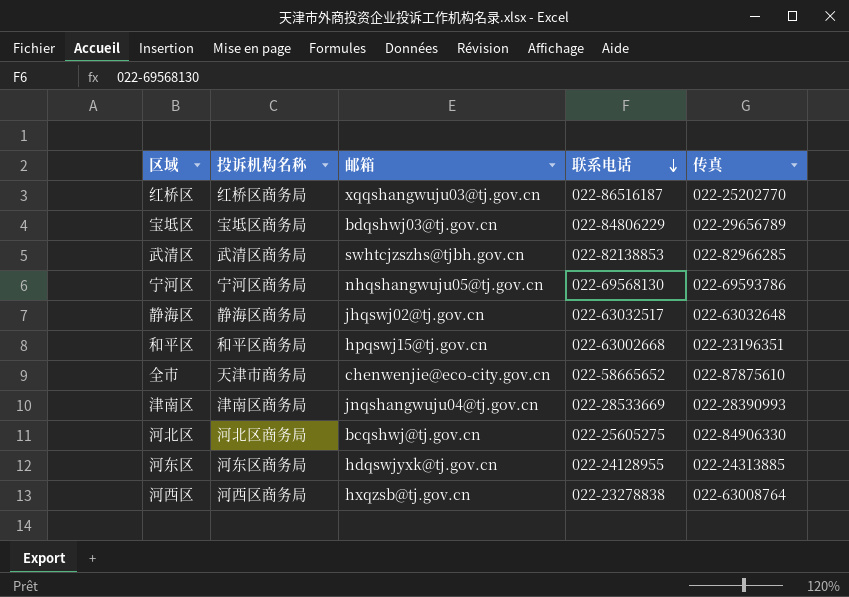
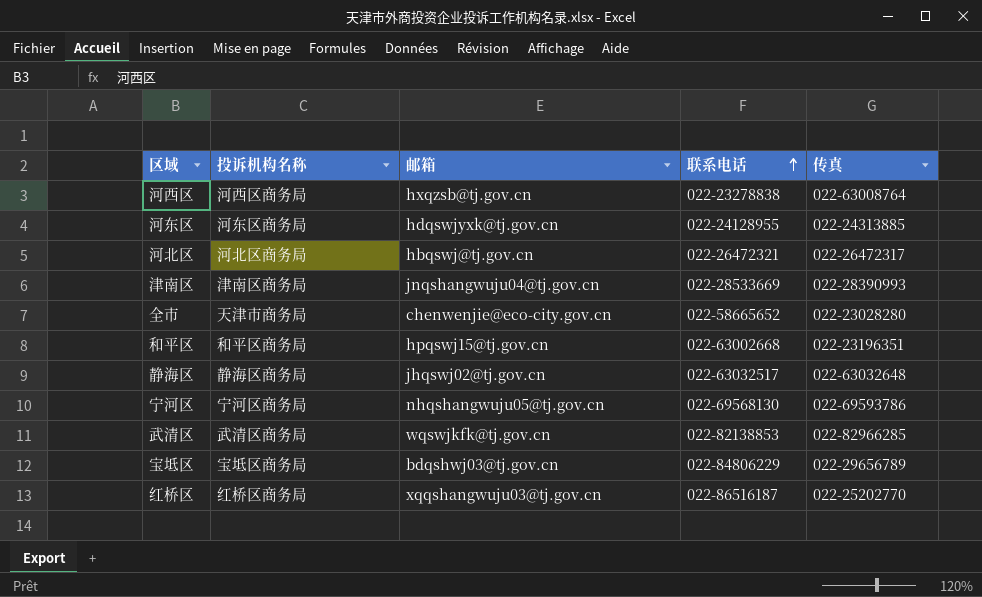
row order: 联系电话 descending -> 联系电话 ascending
河北区 | 邮箱: bcqshwj@tj.gov.cn -> hbqswj@tj.gov.cn
河北区 | 联系电话: 022-25605275 -> 022-26472321
河北区 | 传真: 022-84906330 -> 022-26472317
全市 | 传真: 022-87875610 -> 022-23028280
武清区 | 邮箱: swhtcjzszhs@tjbh.gov.cn -> wqswjkfk@tj.gov.cn

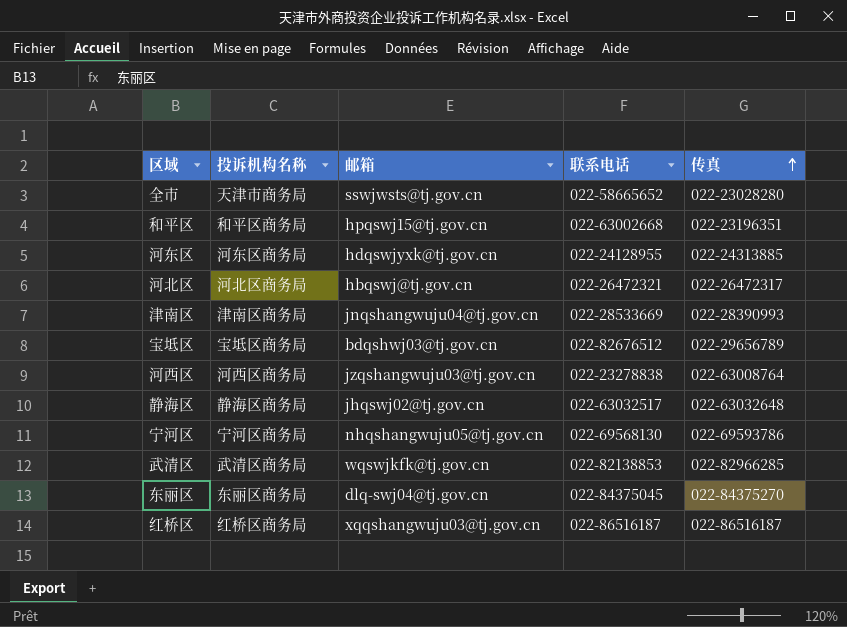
row order: 联系电话 ascending -> 传真 ascending
全市 | 邮箱: chenwenjie@eco-city.gov.cn -> sswjwsts@tj.gov.cn
宝坻区 | 联系电话: 022-84806229 -> 022-82676512
河西区 | 邮箱: hxqzsb@tj.gov.cn -> jzqshangwuju03@tj.gov.cn
row 东丽区: none -> 东丽区商务局 | dlq-swj04@tj.gov.cn | 022-84375045 | 022-84375270
红桥区 | 传真: 022-25202770 -> 022-86516187

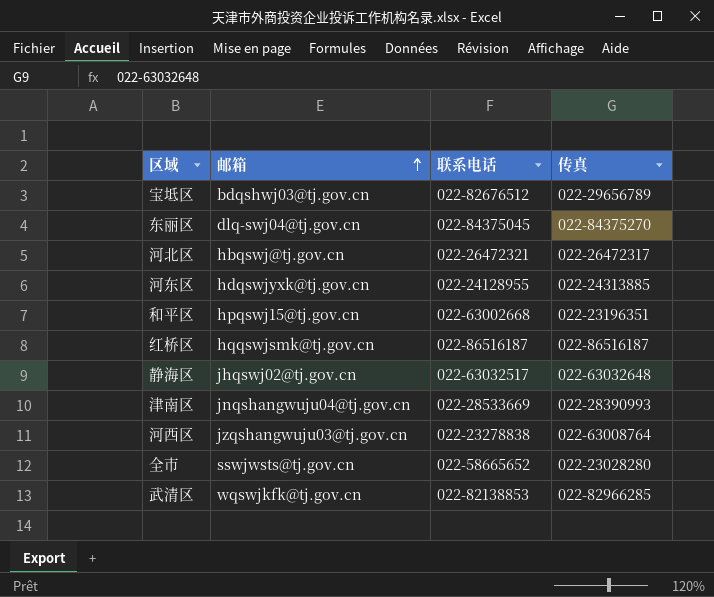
row order: 传真 ascending -> 邮箱 ascending
column 投诉机构名称 | position: 2 -> none
row 宁河区: 宁河区商务局 | nhqshangwuju05@tj.gov.cn | 022-69568130 | 022-69593786 -> none
红桥区 | 邮箱: xqqshangwuju03@tj.gov.cn -> hqqswjsmk@tj.gov.cn

